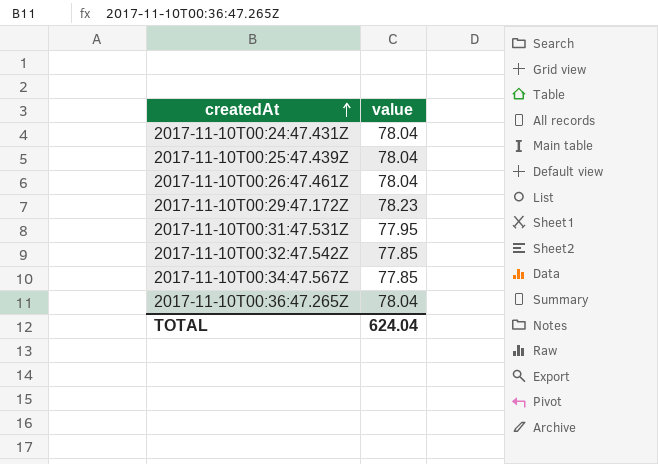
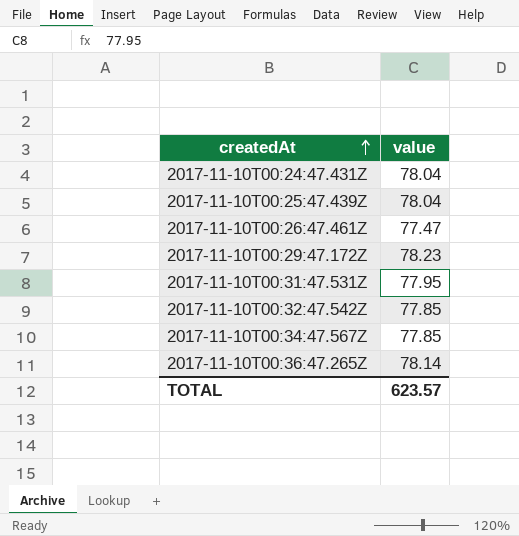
2017-11-10T00:26:47.461Z | value: 78.04 -> 77.47
2017-11-10T00:36:47.265Z | value: 78.04 -> 78.14
TOTAL | value: 624.04 -> 623.57

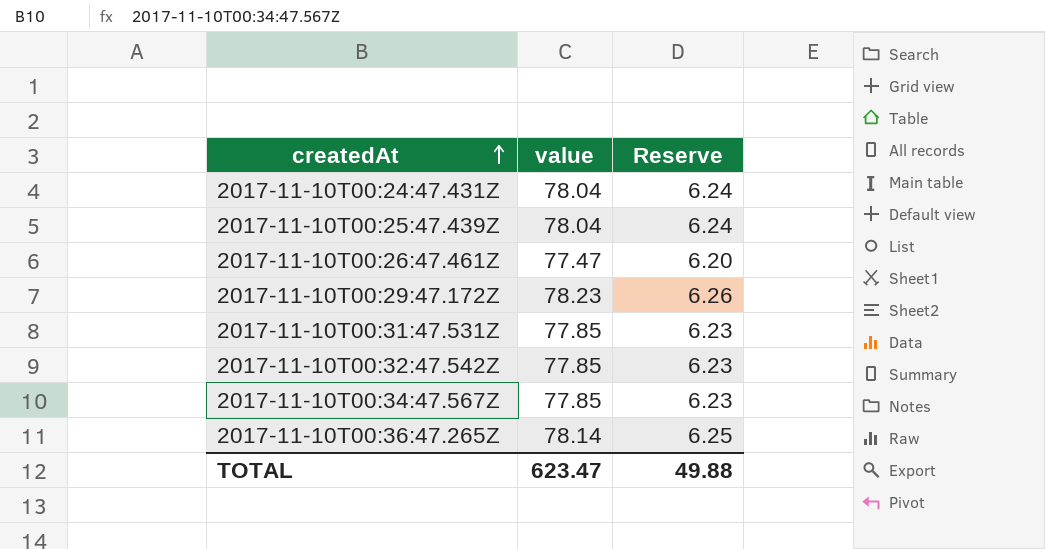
column Reserve | formula: none -> [value] * 0.08
2017-11-10T00:31:47.531Z | value: 77.95 -> 77.85
TOTAL | value: 623.57 -> 623.47

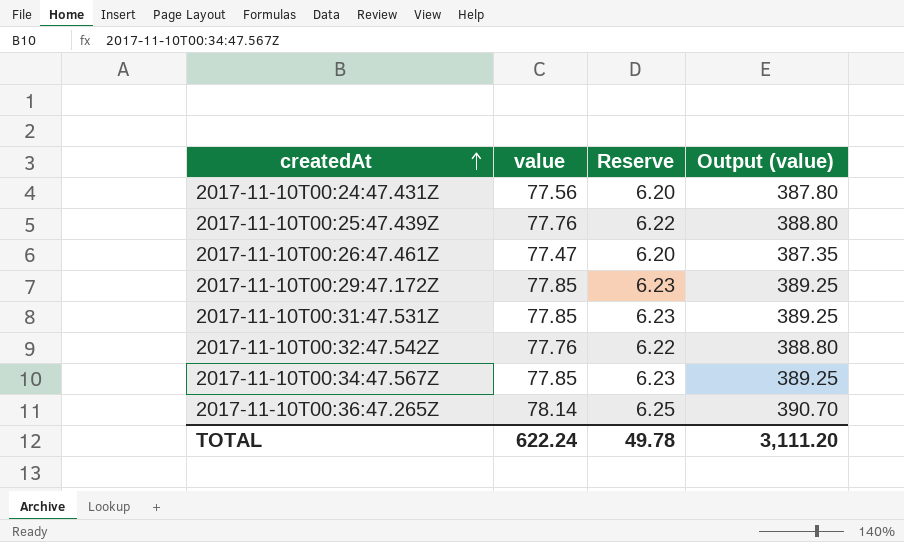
column Output (value) | formula: none -> [value] * 5
2017-11-10T00:24:47.431Z | value: 78.04 -> 77.56
2017-11-10T00:24:47.431Z | Reserve: 6.24 -> 6.20
2017-11-10T00:25:47.439Z | value: 78.04 -> 77.76
2017-11-10T00:25:47.439Z | Reserve: 6.24 -> 6.22
2017-11-10T00:29:47.172Z | value: 78.23 -> 77.85
2017-11-10T00:29:47.172Z | Reserve: 6.26 -> 6.23
2017-11-10T00:32:47.542Z | value: 77.85 -> 77.76
2017-11-10T00:32:47.542Z | Reserve: 6.23 -> 6.22
TOTAL | value: 623.47 -> 622.24
TOTAL | Reserve: 49.88 -> 49.78

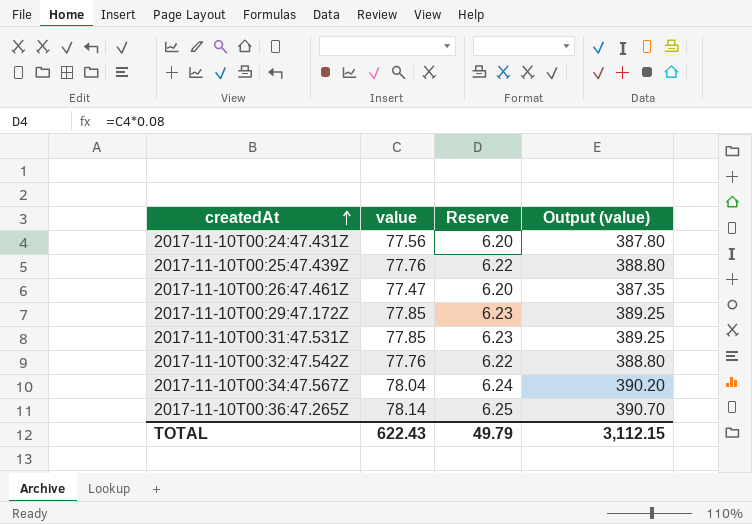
2017-11-10T00:34:47.567Z | value: 77.85 -> 78.04
2017-11-10T00:34:47.567Z | Reserve: 6.23 -> 6.24
2017-11-10T00:34:47.567Z | Output (value): 389.25 -> 390.20
TOTAL | value: 622.24 -> 622.43
TOTAL | Reserve: 49.78 -> 49.79
TOTAL | Output (value): 3,111.20 -> 3,112.15

